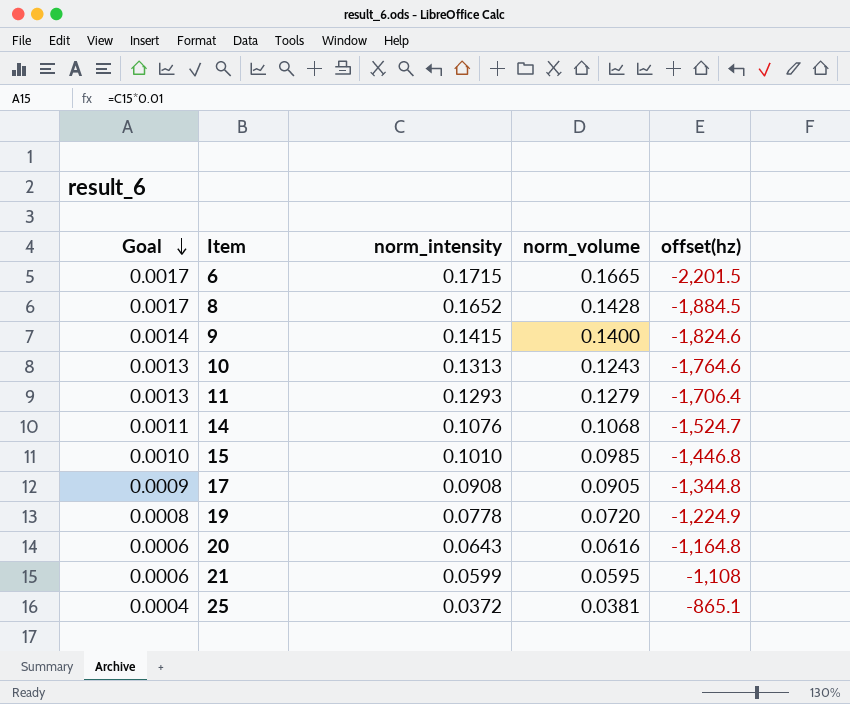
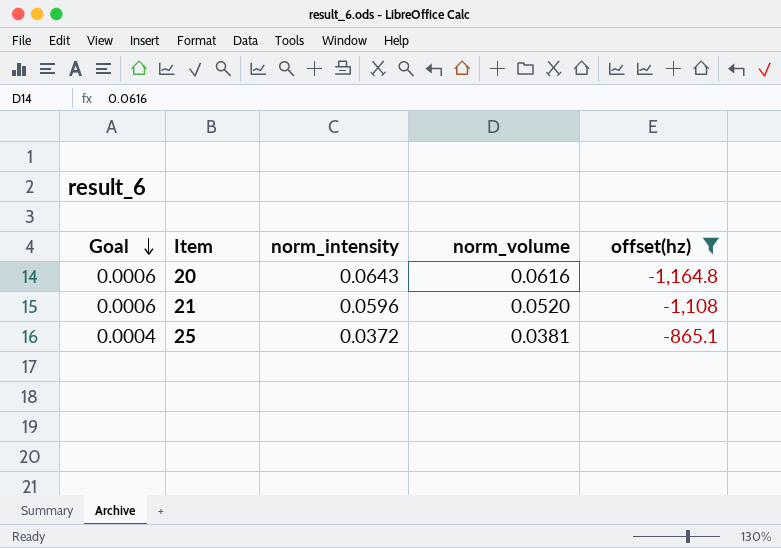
filter: none -> offset(hz) >= -1,164.8
21 | norm_intensity: 0.0599 -> 0.0596
21 | norm_volume: 0.0595 -> 0.0520

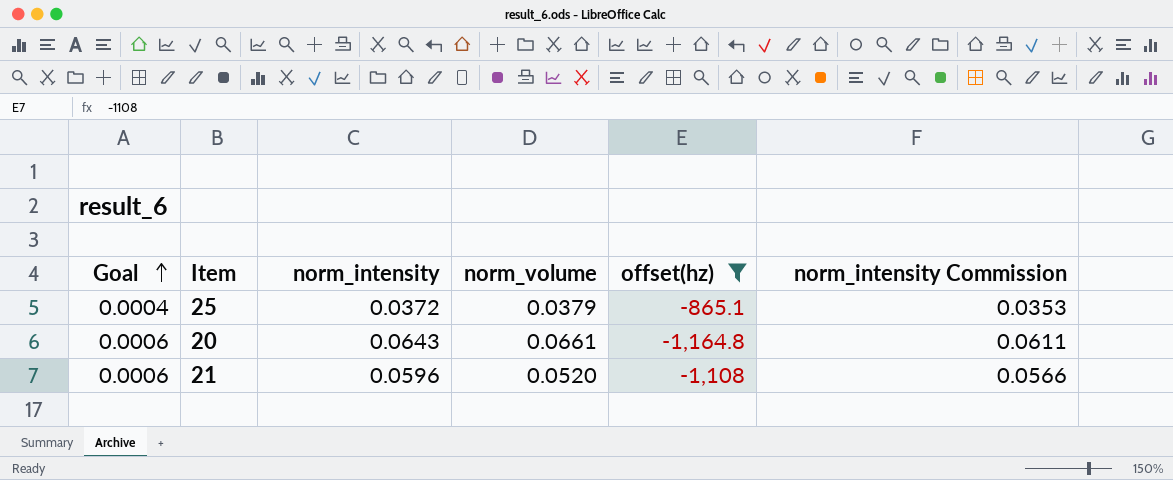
row order: Goal descending -> Goal ascending
column norm_intensity Commission | formula: none -> [norm_intensity] * 0.95
25 | norm_volume: 0.0381 -> 0.0379
20 | norm_volume: 0.0616 -> 0.0661

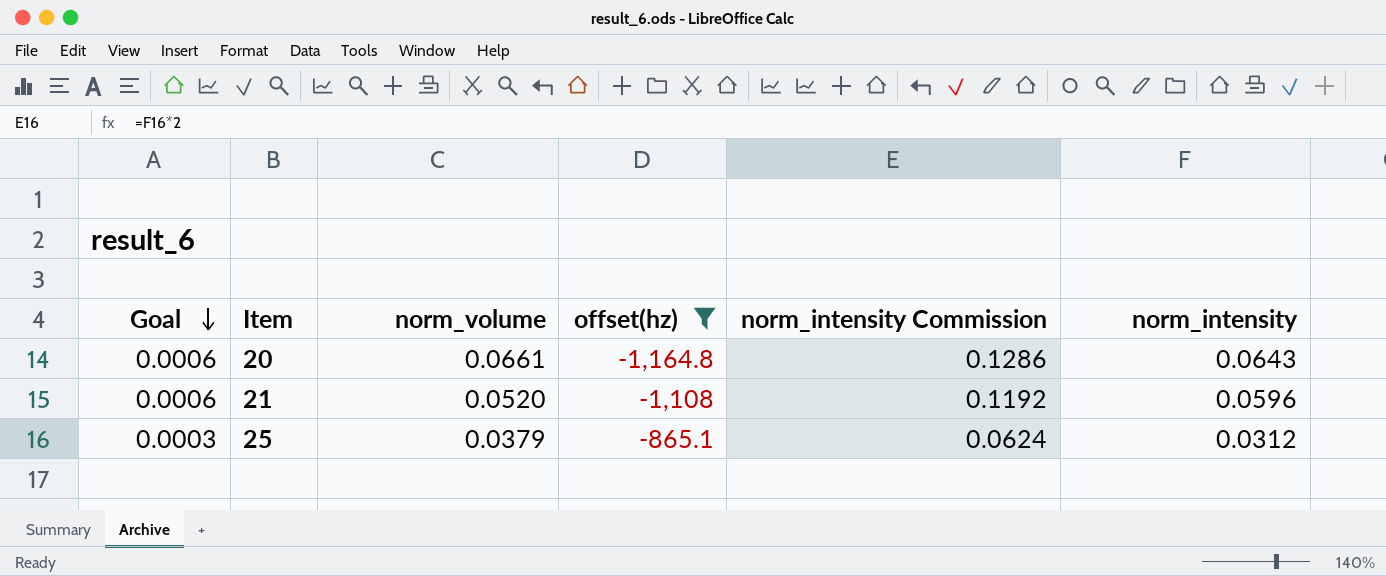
row order: Goal ascending -> Goal descending
column norm_intensity Commission | formula: [norm_intensity] * 0.95 -> [norm_intensity] * 2
column norm_intensity | position: 3 -> 6
25 | Goal: 0.0004 -> 0.0003
25 | norm_intensity: 0.0372 -> 0.0312

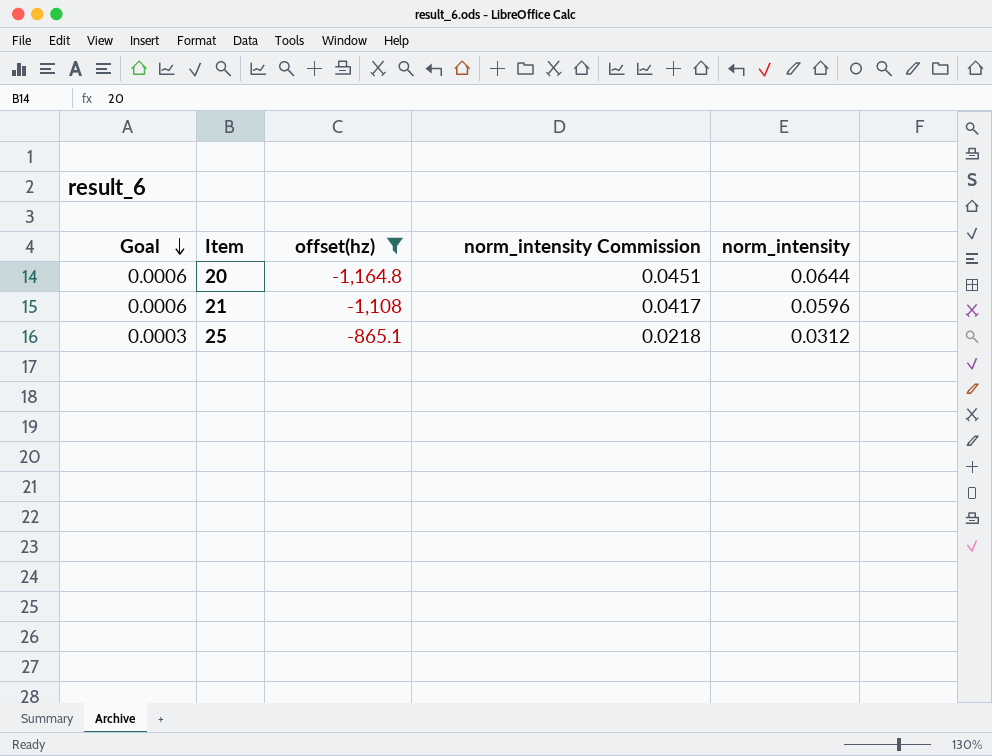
column norm_volume | position: 3 -> none
column norm_intensity Commission | formula: [norm_intensity] * 2 -> [norm_intensity] * 0.7
20 | norm_intensity: 0.0643 -> 0.0644

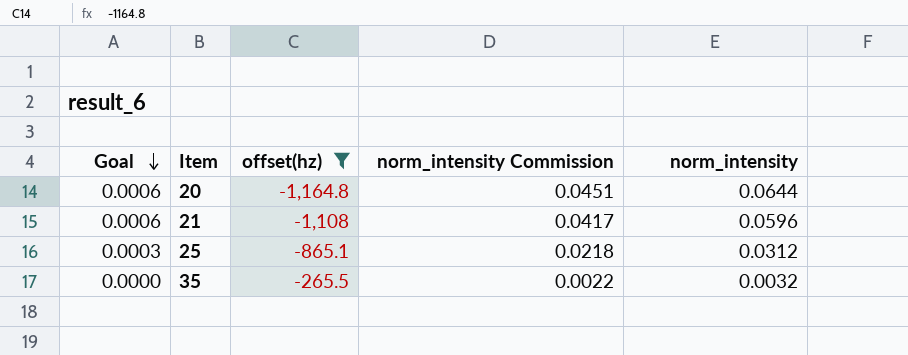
row 35: none -> 0.0000 | -265.5 | 0.0022 | 0.0032

